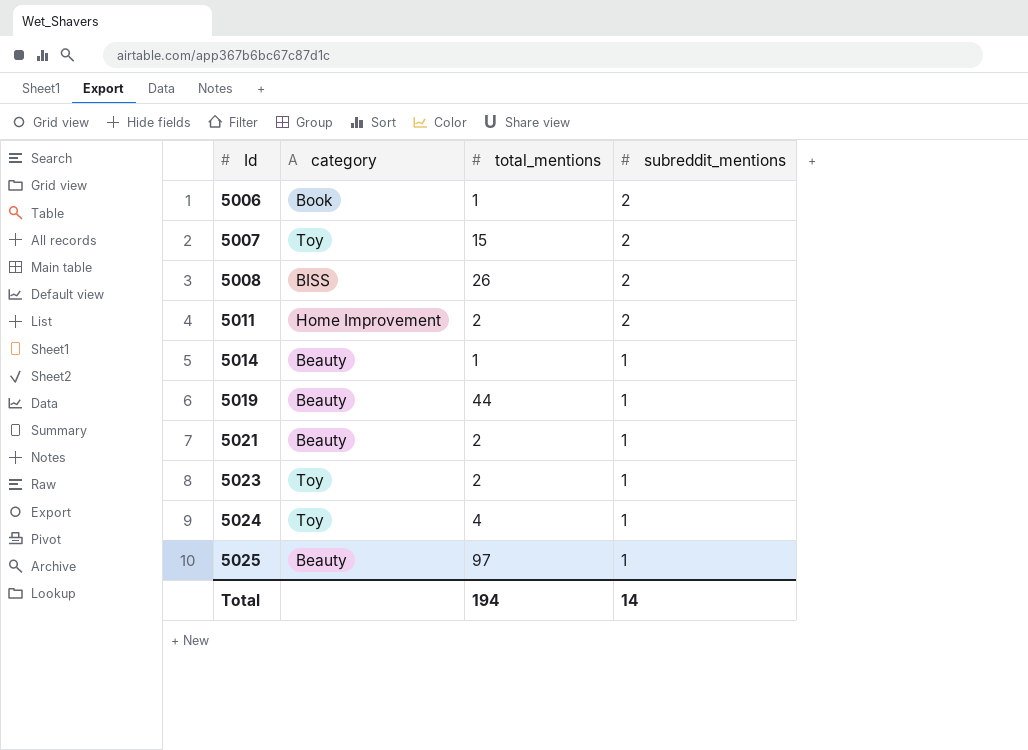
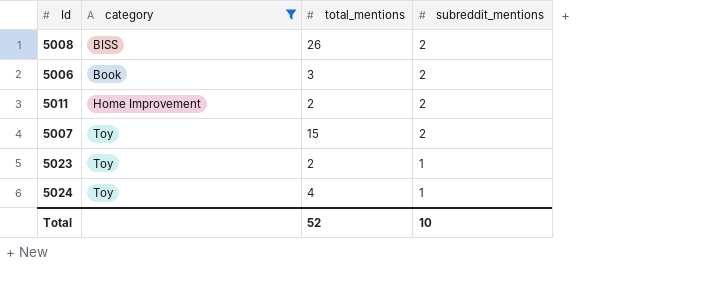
filter: none -> category != Beauty
row order: Id ascending -> category ascending
5006 | total_mentions: 1 -> 3
Total | total_mentions: 194 -> 52
Total | subreddit_mentions: 14 -> 10

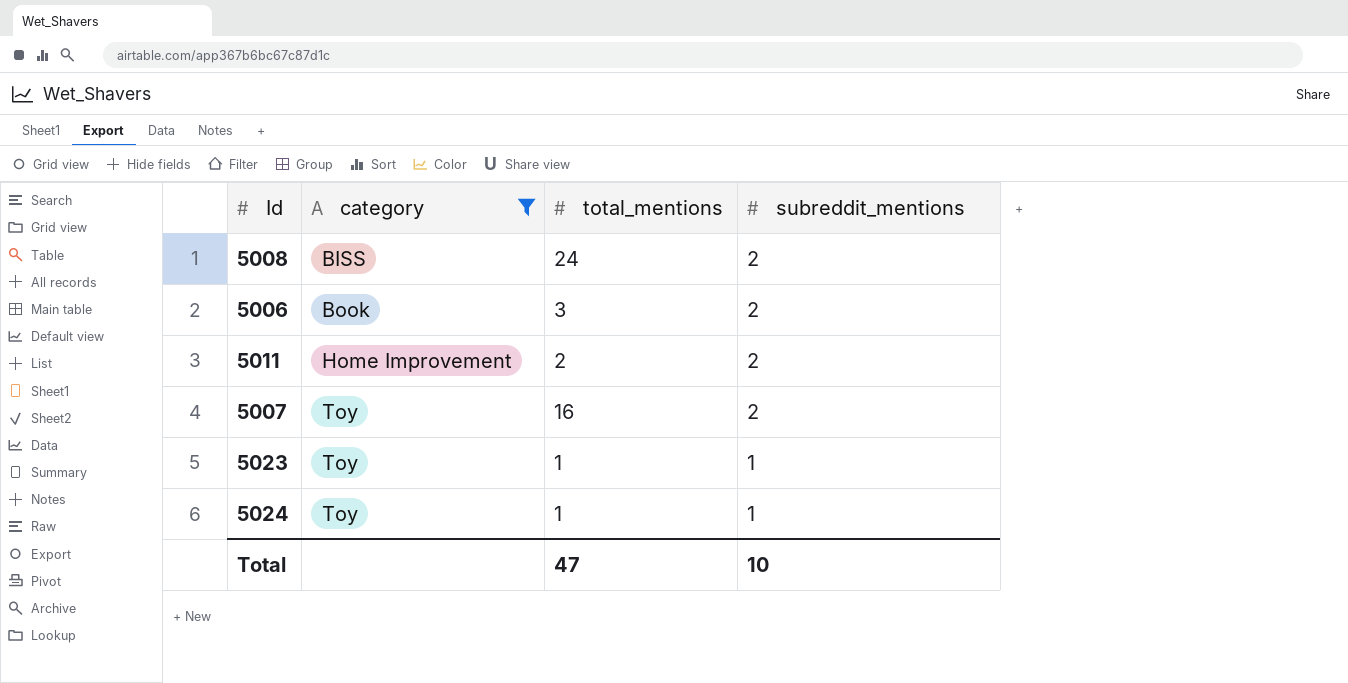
5008 | total_mentions: 26 -> 24
5007 | total_mentions: 15 -> 16
5023 | total_mentions: 2 -> 1
5024 | total_mentions: 4 -> 1
Total | total_mentions: 52 -> 47

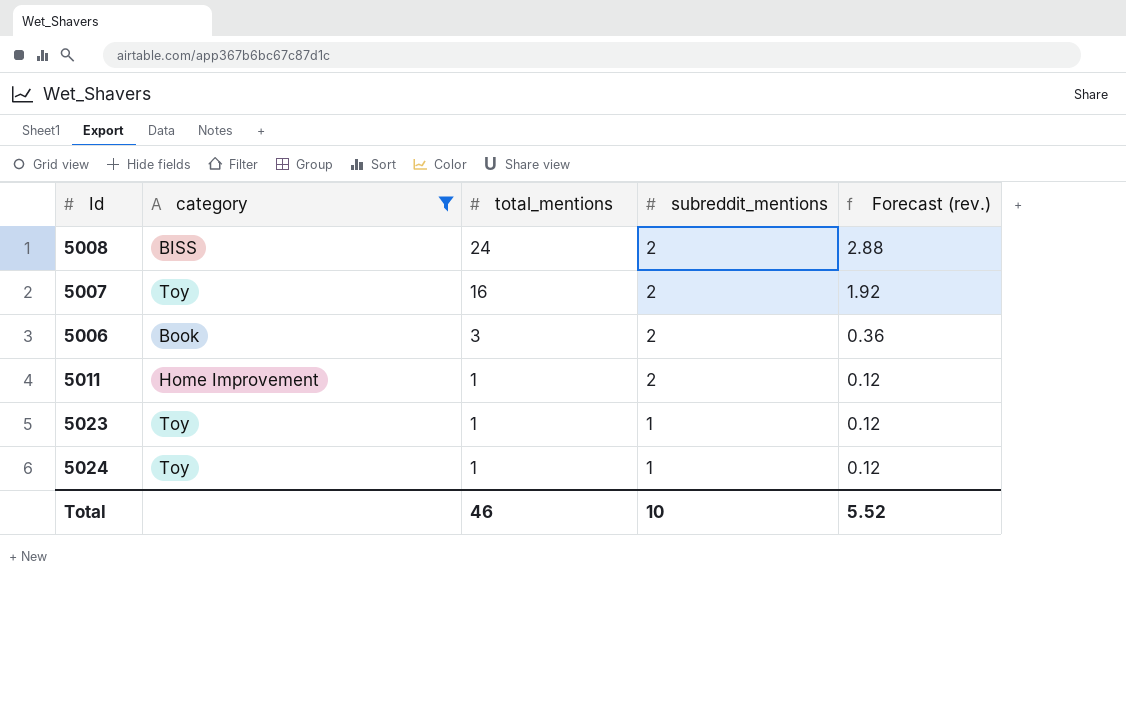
row order: category ascending -> total_mentions descending
column Forecast (rev.) | formula: none -> [total_mentions] * 0.12
5011 | total_mentions: 2 -> 1
Total | total_mentions: 47 -> 46

